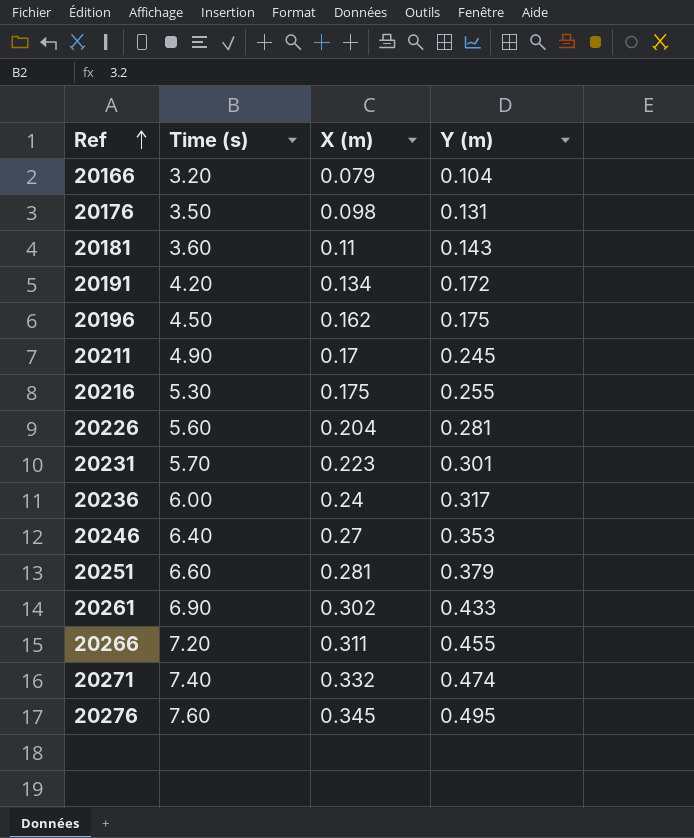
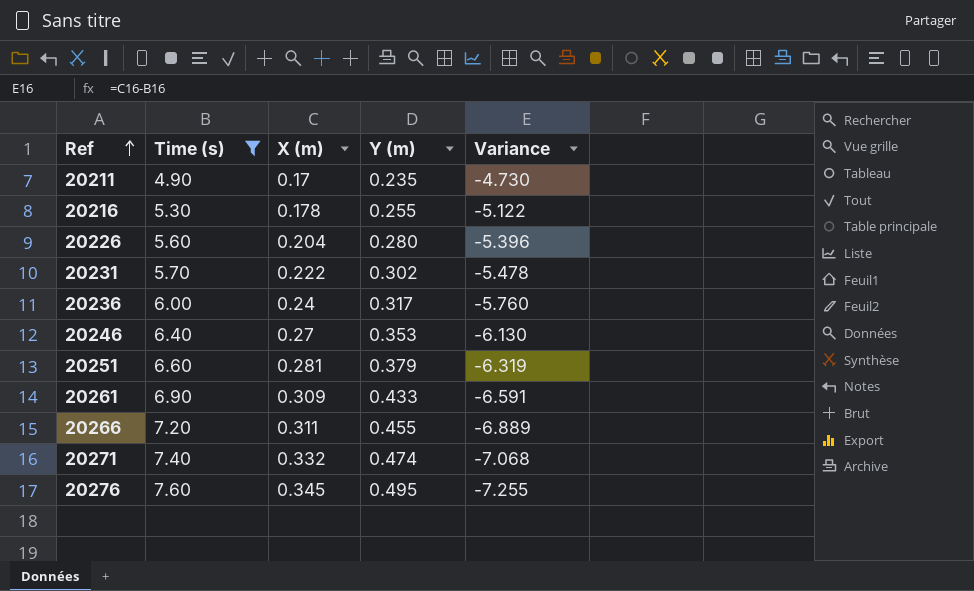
filter: none -> Time (s) >= 4.90
column Variance | formula: none -> [X (m)] - [Time (s)]
20211 | Y (m): 0.245 -> 0.235
20216 | X (m): 0.175 -> 0.178
20226 | Y (m): 0.281 -> 0.280
20231 | X (m): 0.223 -> 0.222
20231 | Y (m): 0.301 -> 0.302
20261 | X (m): 0.302 -> 0.309

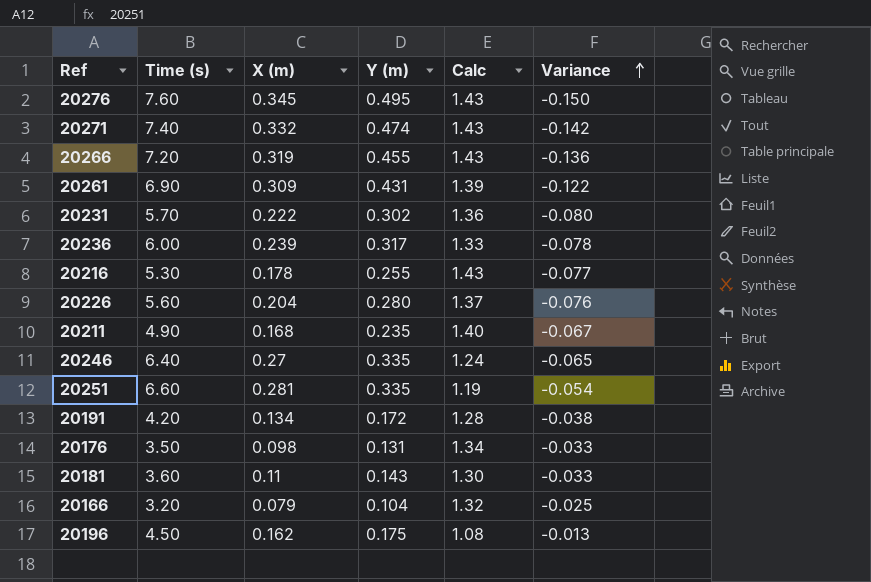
filter: Time (s) >= 4.90 -> none
row order: Ref ascending -> Variance ascending
column Calc | formula: none -> [Y (m)] / [X (m)]
column Variance | formula: [X (m)] - [Time (s)] -> [X (m)] - [Y (m)]
20266 | X (m): 0.311 -> 0.319
20261 | Y (m): 0.433 -> 0.431
20236 | X (m): 0.24 -> 0.239
20211 | X (m): 0.17 -> 0.168
20246 | Y (m): 0.353 -> 0.335
20251 | Y (m): 0.379 -> 0.335

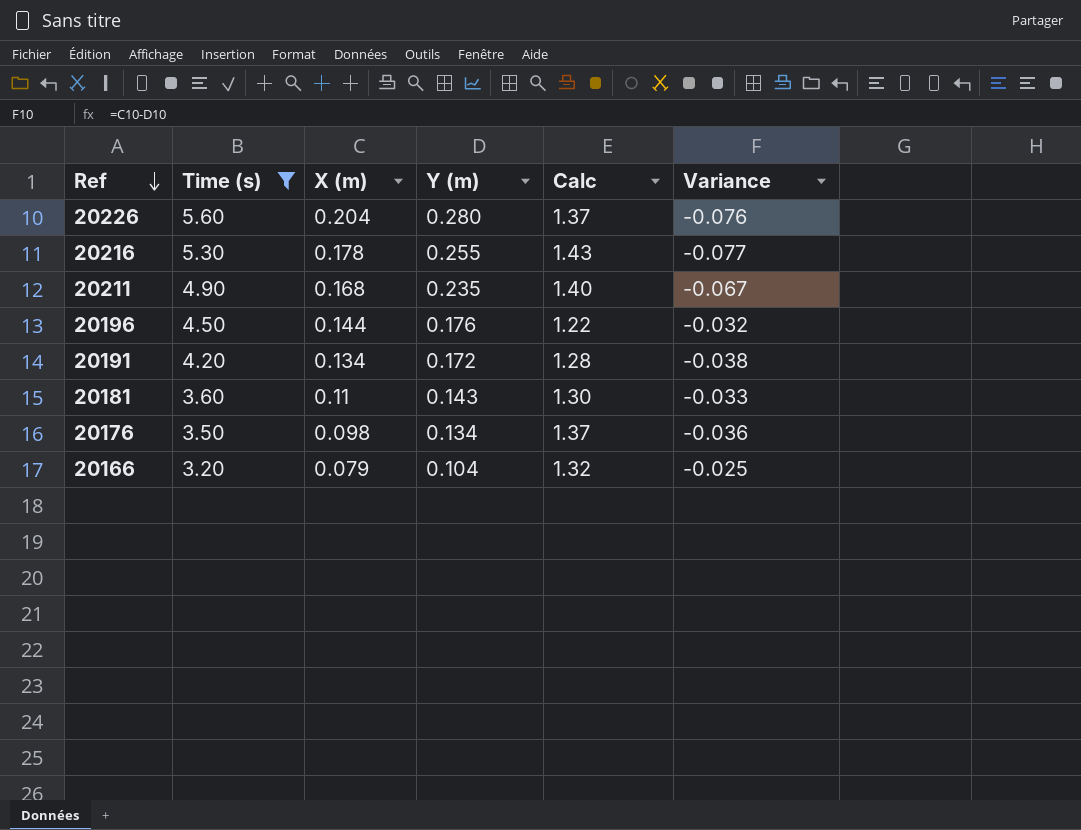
filter: none -> Time (s) <= 5.60
row order: Variance ascending -> Ref descending
20196 | X (m): 0.162 -> 0.144
20196 | Y (m): 0.175 -> 0.176
20196 | Calc: 1.08 -> 1.22
20196 | Variance: -0.013 -> -0.032
20176 | Y (m): 0.131 -> 0.134
20176 | Calc: 1.34 -> 1.37
20176 | Variance: -0.033 -> -0.036

